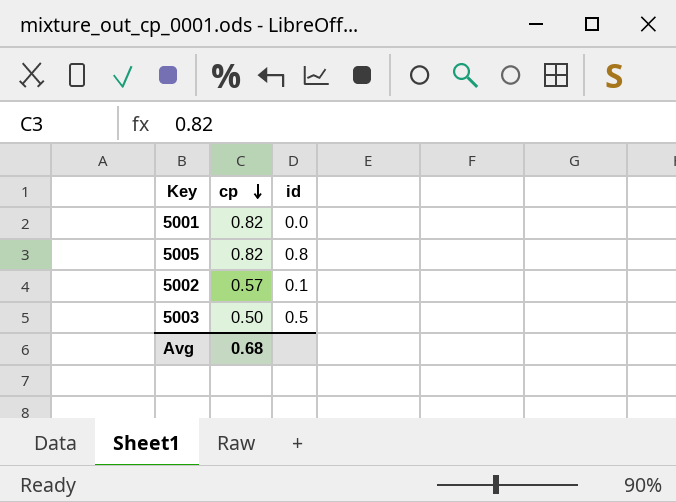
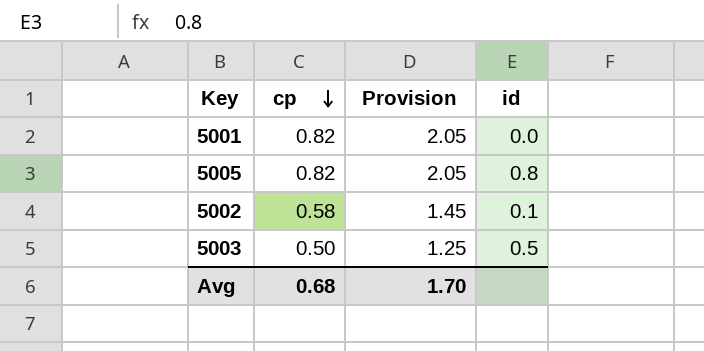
column Provision | formula: none -> [cp] * 2.5
5002 | cp: 0.57 -> 0.58

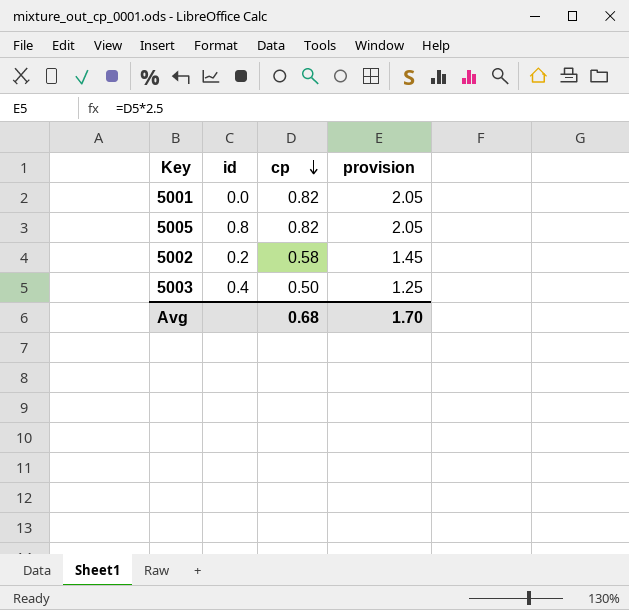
column id | position: 4 -> 2
column name: Provision -> provision
5002 | id: 0.1 -> 0.2
5003 | id: 0.5 -> 0.4

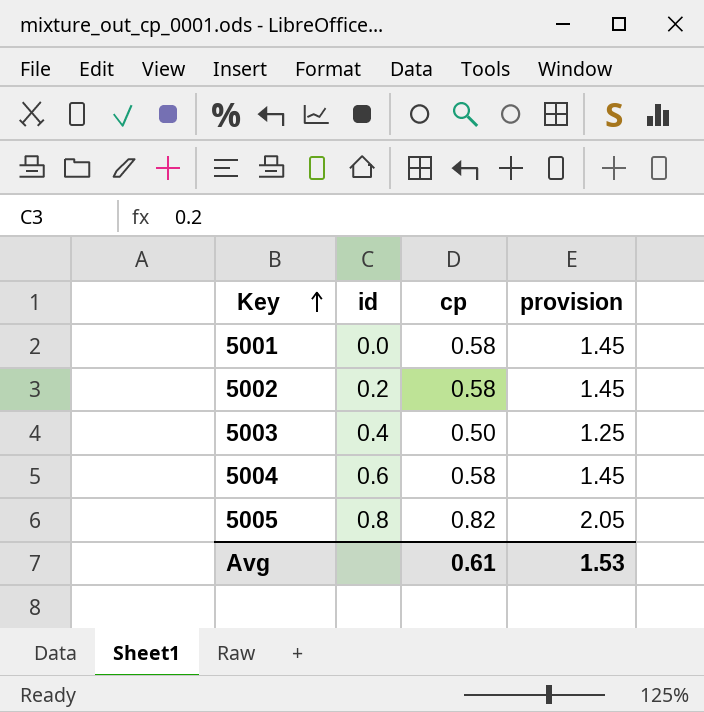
row order: cp descending -> Key ascending
5001 | cp: 0.82 -> 0.58
5001 | provision: 2.05 -> 1.45
row 5004: none -> 0.6 | 0.58 | 1.45
Avg | cp: 0.68 -> 0.61
Avg | provision: 1.70 -> 1.53

